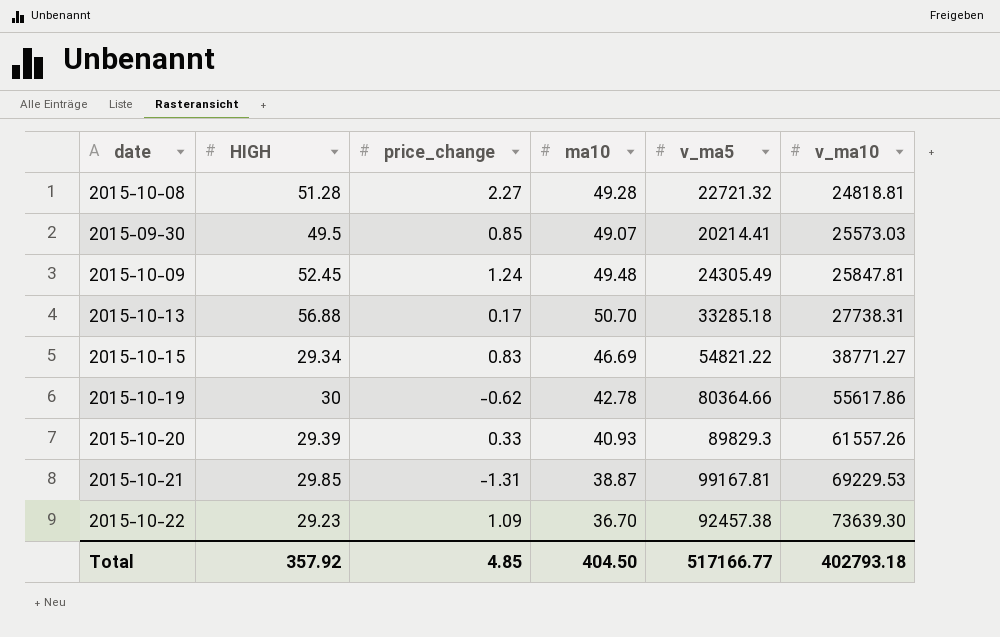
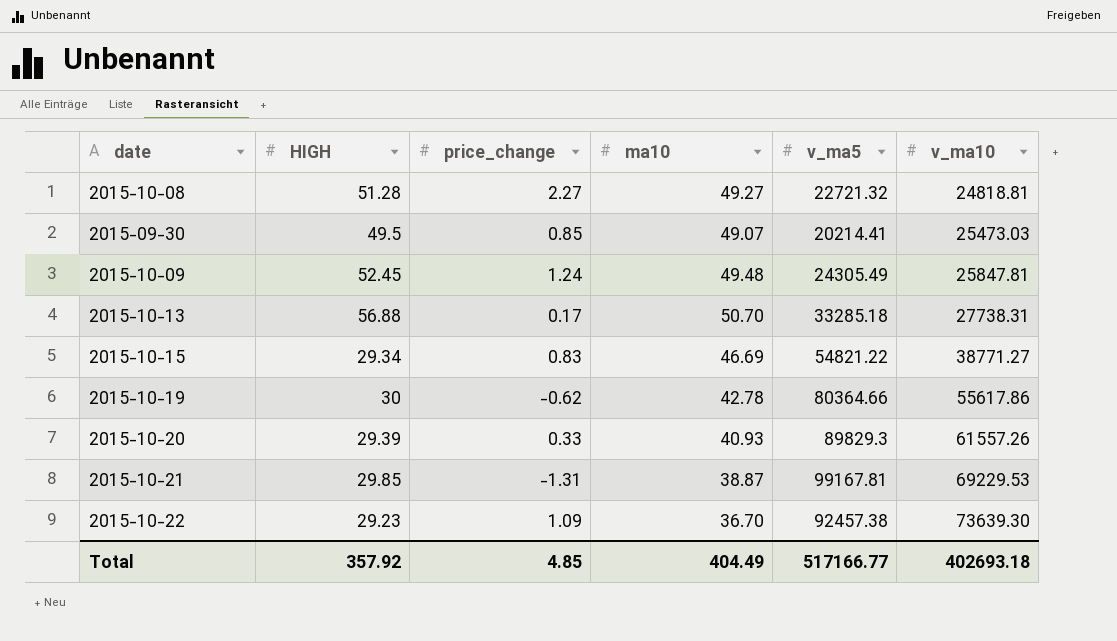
2015-10-08 | ma10: 49.28 -> 49.27
2015-09-30 | v_ma10: 25573.03 -> 25473.03
Total | ma10: 404.50 -> 404.49
Total | v_ma10: 402793.18 -> 402693.18

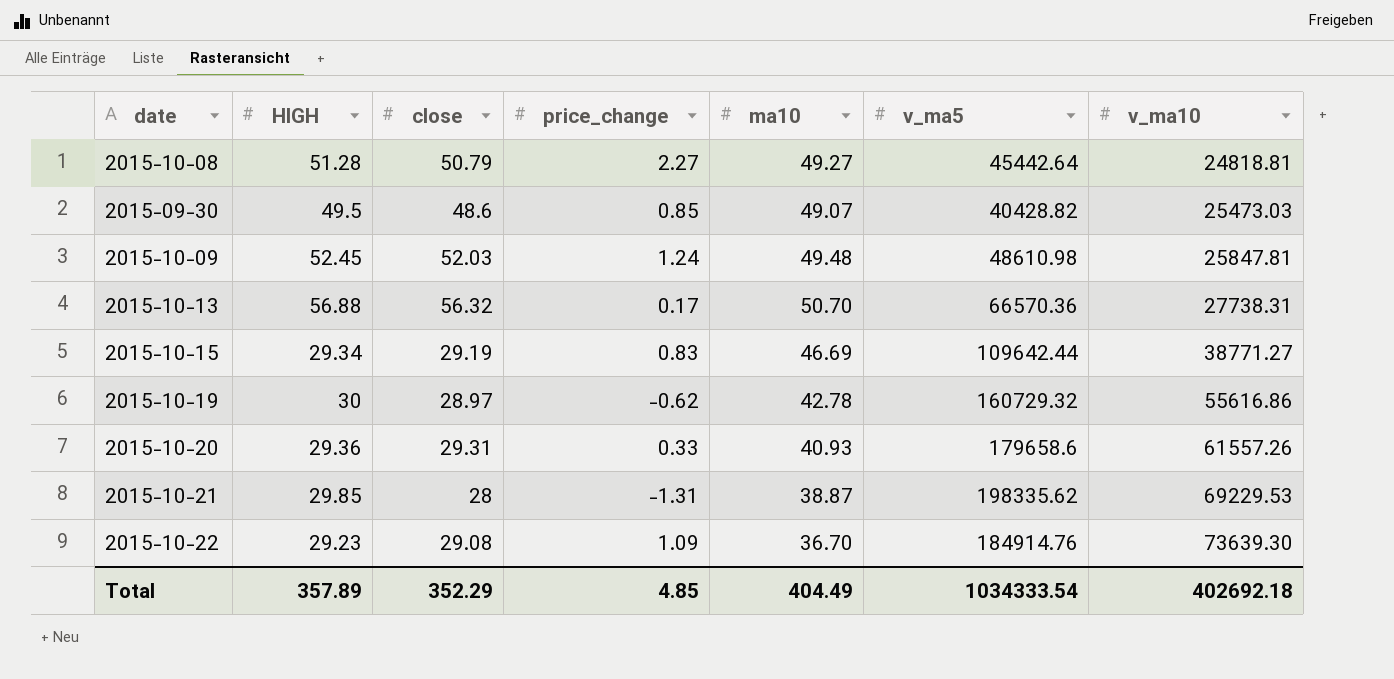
column close | position: none -> 3
2015-10-08 | v_ma5: 22721.32 -> 45442.64
2015-09-30 | v_ma5: 20214.41 -> 40428.82
2015-10-09 | v_ma5: 24305.49 -> 48610.98
2015-10-13 | v_ma5: 33285.18 -> 66570.36
2015-10-15 | v_ma5: 54821.22 -> 109642.44
2015-10-19 | v_ma5: 80364.66 -> 160729.32
2015-10-19 | v_ma10: 55617.86 -> 55616.86
2015-10-20 | HIGH: 29.39 -> 29.36
2015-10-20 | v_ma5: 89829.3 -> 179658.6
2015-10-21 | v_ma5: 99167.81 -> 198335.62
2015-10-22 | v_ma5: 92457.38 -> 184914.76
Total | HIGH: 357.92 -> 357.89
Total | v_ma5: 517166.77 -> 1034333.54
Total | v_ma10: 402693.18 -> 402692.18

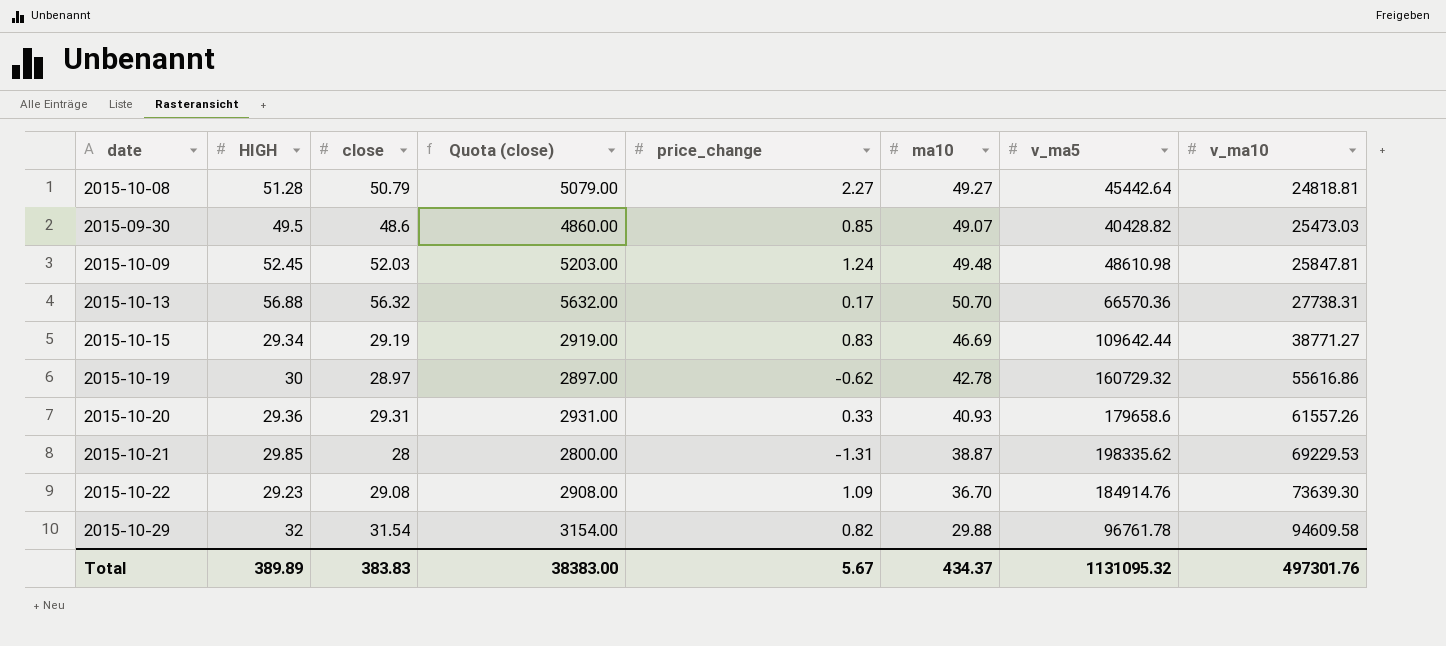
column Quota (close) | formula: none -> [close] * 100
row 2015-10-29: none -> 32 | 31.54 | 3154.00 | 0.82 | 29.88 | 96761.78 | 94609.58
Total | HIGH: 357.89 -> 389.89
Total | close: 352.29 -> 383.83
Total | price_change: 4.85 -> 5.67
Total | ma10: 404.49 -> 434.37
Total | v_ma5: 1034333.54 -> 1131095.32
Total | v_ma10: 402692.18 -> 497301.76

